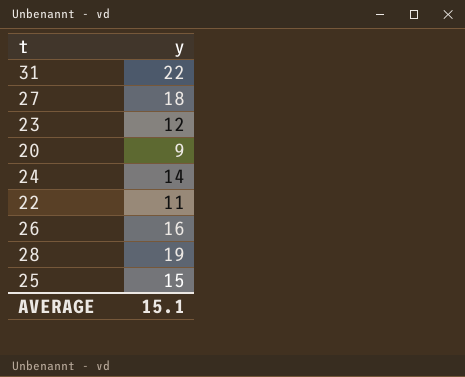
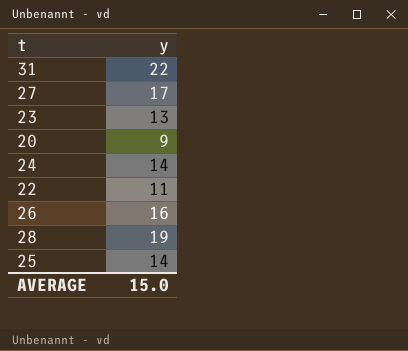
27 | y: 18 -> 17
23 | y: 12 -> 13
25 | y: 15 -> 14
AVERAGE | y: 15.1 -> 15.0

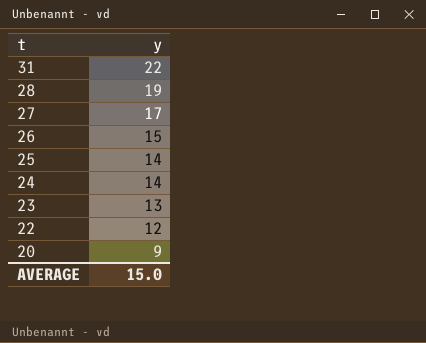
row order: none -> t descending
26 | y: 16 -> 15
22 | y: 11 -> 12

